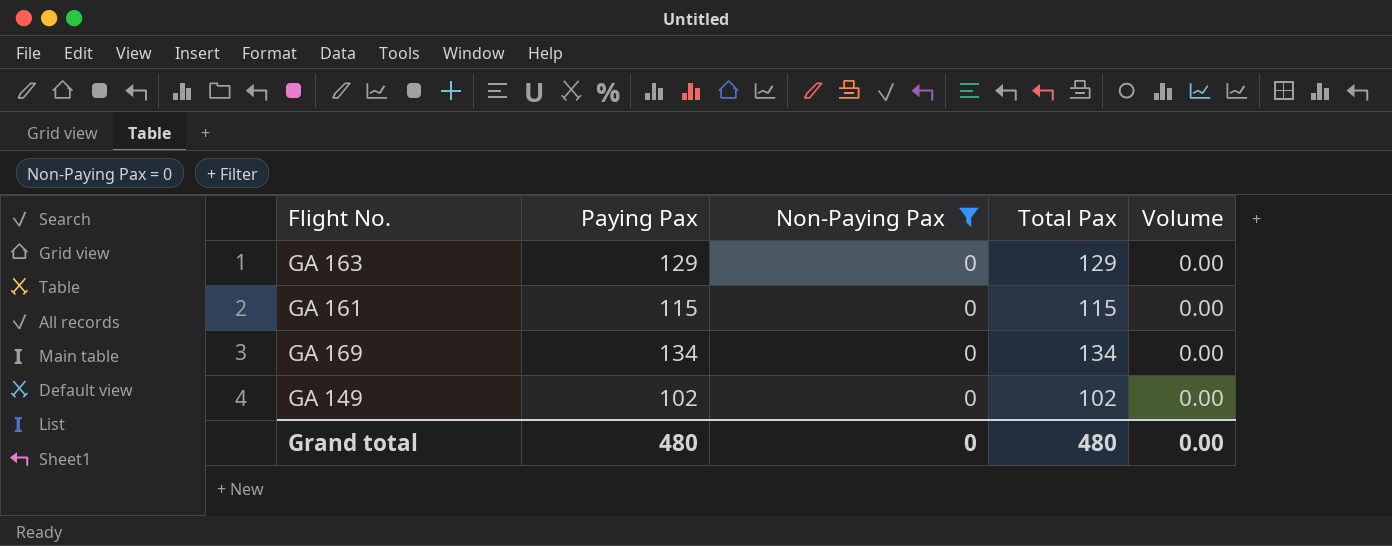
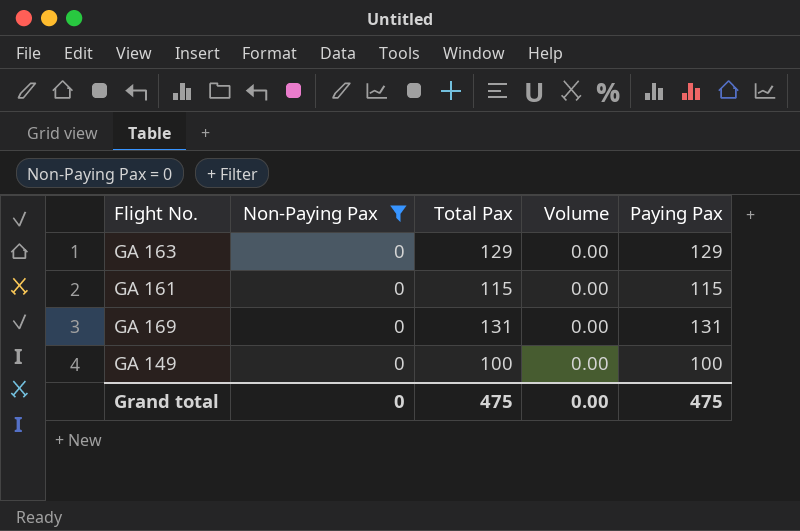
column Paying Pax | position: 2 -> 5
GA 169 | Total Pax: 134 -> 131
GA 169 | Paying Pax: 134 -> 131
GA 149 | Total Pax: 102 -> 100
GA 149 | Paying Pax: 102 -> 100
Grand total | Total Pax: 480 -> 475
Grand total | Paying Pax: 480 -> 475

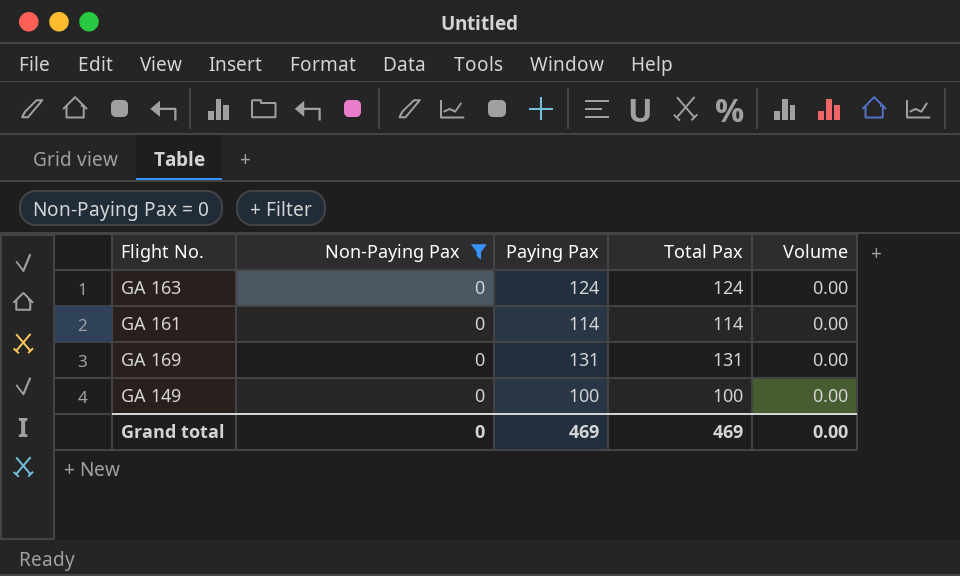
column Paying Pax | position: 5 -> 3
GA 163 | Paying Pax: 129 -> 124
GA 163 | Total Pax: 129 -> 124
GA 161 | Paying Pax: 115 -> 114
GA 161 | Total Pax: 115 -> 114
Grand total | Paying Pax: 475 -> 469
Grand total | Total Pax: 475 -> 469

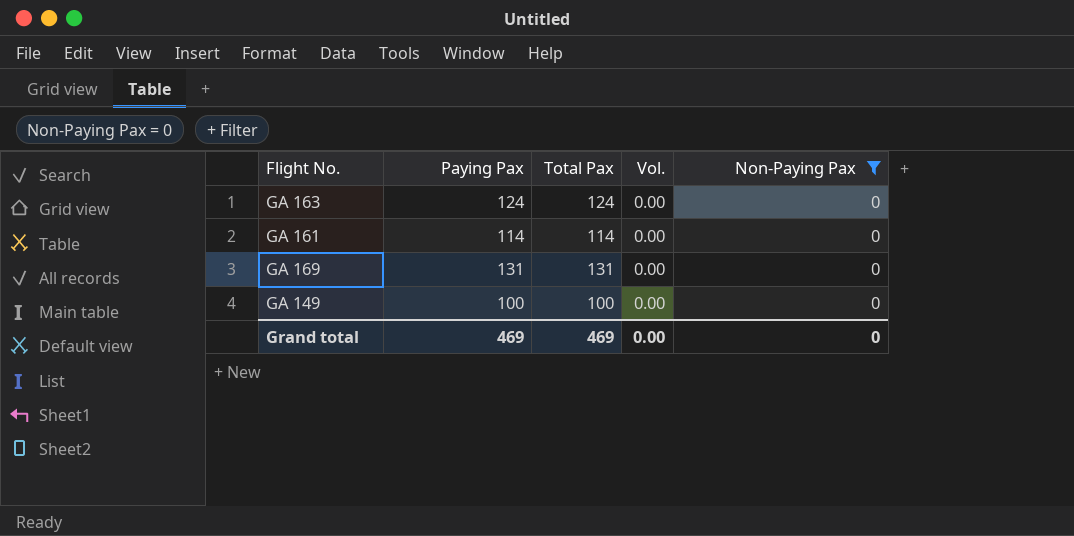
column name: Volume -> Vol.
column Non-Paying Pax | position: 2 -> 5

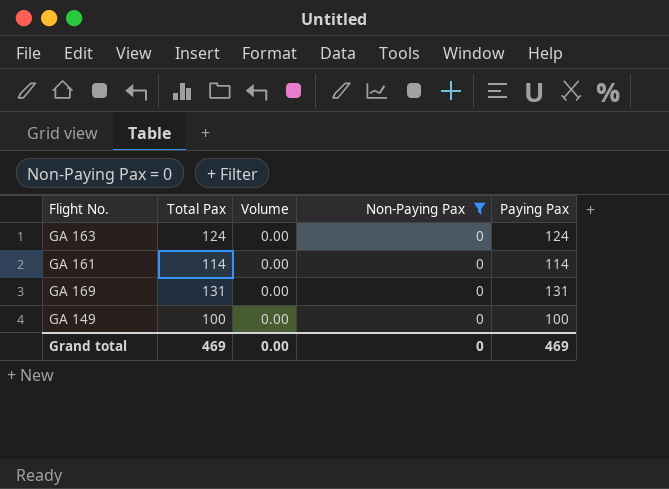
column name: Vol. -> Volume
column Paying Pax | position: 2 -> 5

